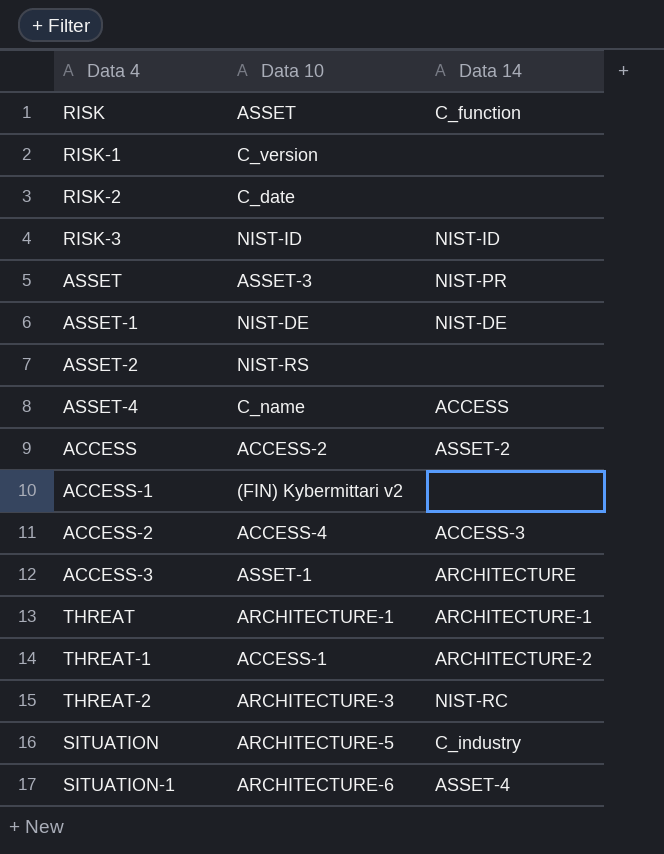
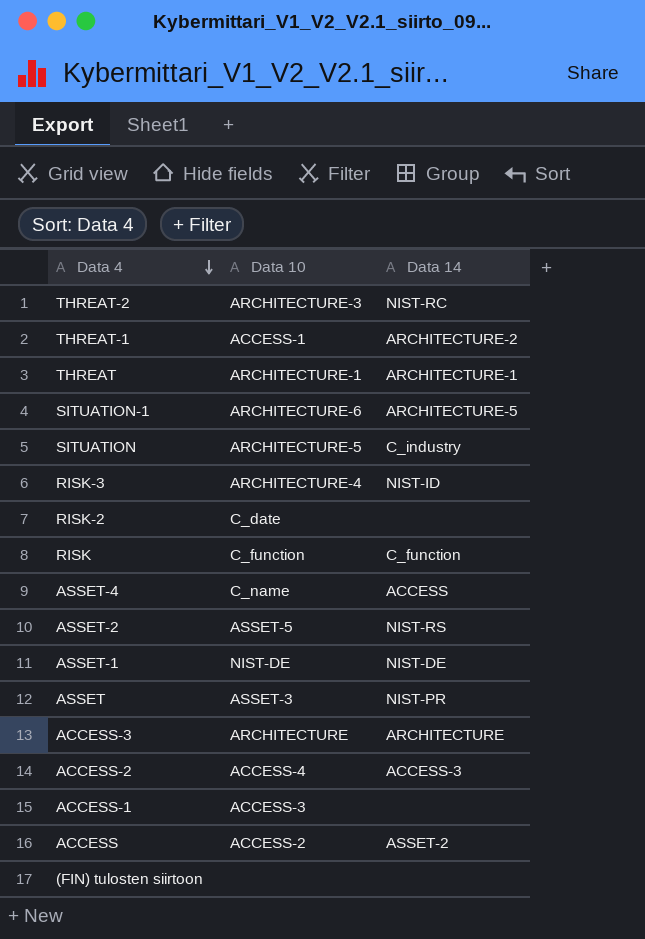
row order: none -> Data 4 descending
row RISK-1: C_version | none -> none
SITUATION-1 | Data 14: ASSET-4 -> ARCHITECTURE-5
RISK-3 | Data 10: NIST-ID -> ARCHITECTURE-4
RISK | Data 10: ASSET -> C_function
ASSET-2 | Data 10: NIST-RS -> ASSET-5
ASSET-2 | Data 14: none -> NIST-RS
ACCESS-3 | Data 10: ASSET-1 -> ARCHITECTURE
ACCESS-1 | Data 10: (FIN) Kybermittari v2 -> ACCESS-3
row (FIN) tulosten siirtoon: none -> none | none

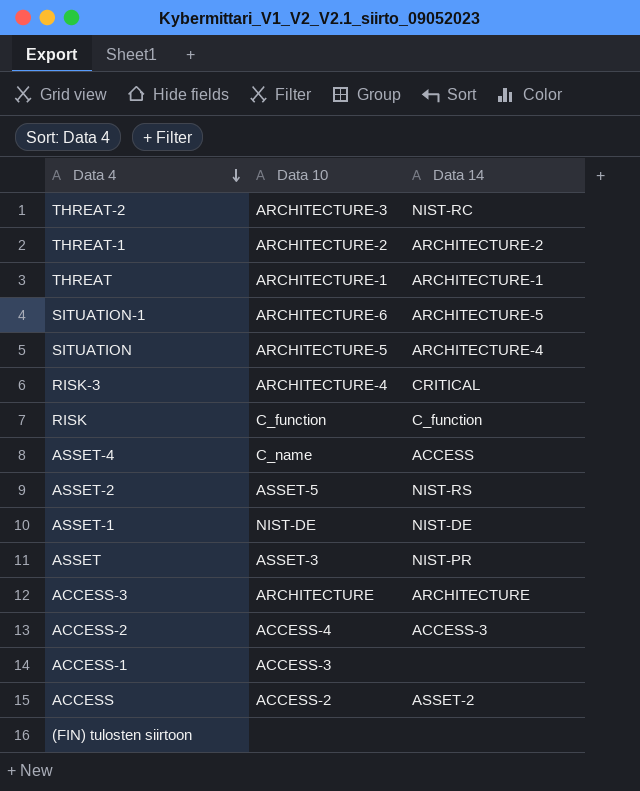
row RISK-2: C_date | none -> none
THREAT-1 | Data 10: ACCESS-1 -> ARCHITECTURE-2
SITUATION | Data 14: C_industry -> ARCHITECTURE-4
RISK-3 | Data 14: NIST-ID -> CRITICAL

